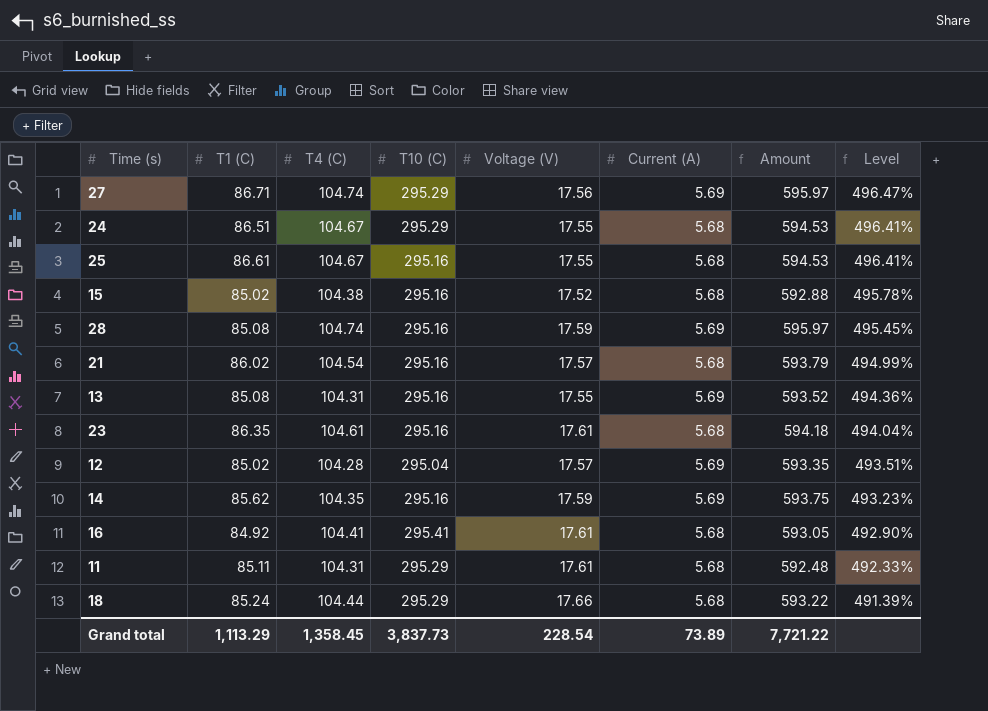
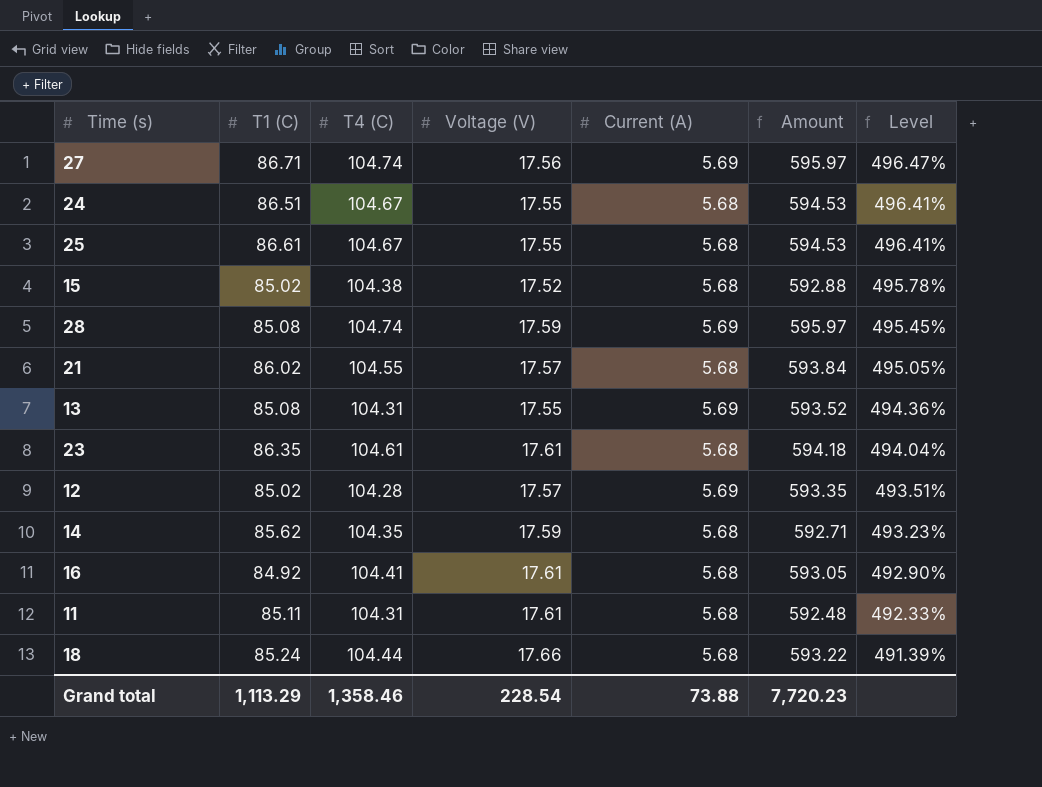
column T10 (C) | position: 4 -> none
21 | T4 (C): 104.54 -> 104.55
21 | Amount: 593.79 -> 593.84
21 | Level: 494.99% -> 495.05%
14 | Current (A): 5.69 -> 5.68
14 | Amount: 593.75 -> 592.71
Grand total | T4 (C): 1,358.45 -> 1,358.46
Grand total | Current (A): 73.89 -> 73.88
Grand total | Amount: 7,721.22 -> 7,720.23

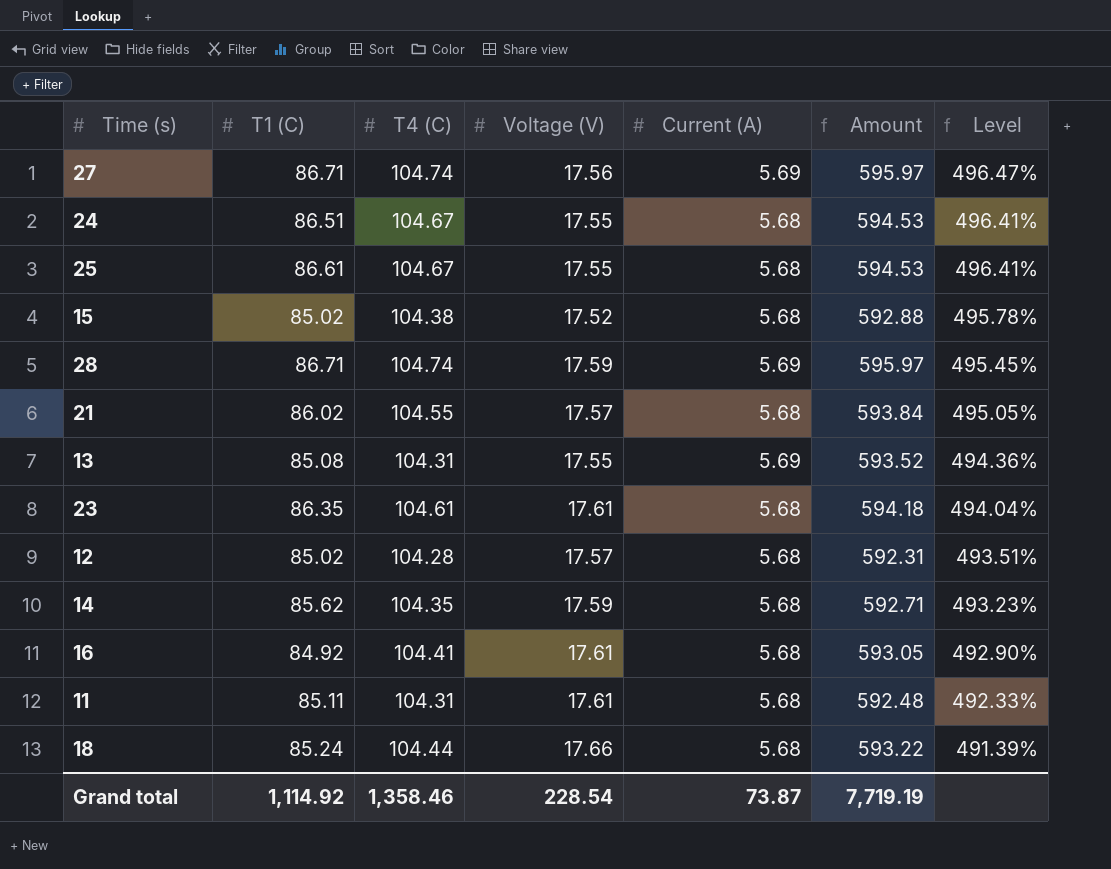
28 | T1 (C): 85.08 -> 86.71
12 | Current (A): 5.69 -> 5.68
12 | Amount: 593.35 -> 592.31
Grand total | T1 (C): 1,113.29 -> 1,114.92
Grand total | Current (A): 73.88 -> 73.87
Grand total | Amount: 7,720.23 -> 7,719.19

